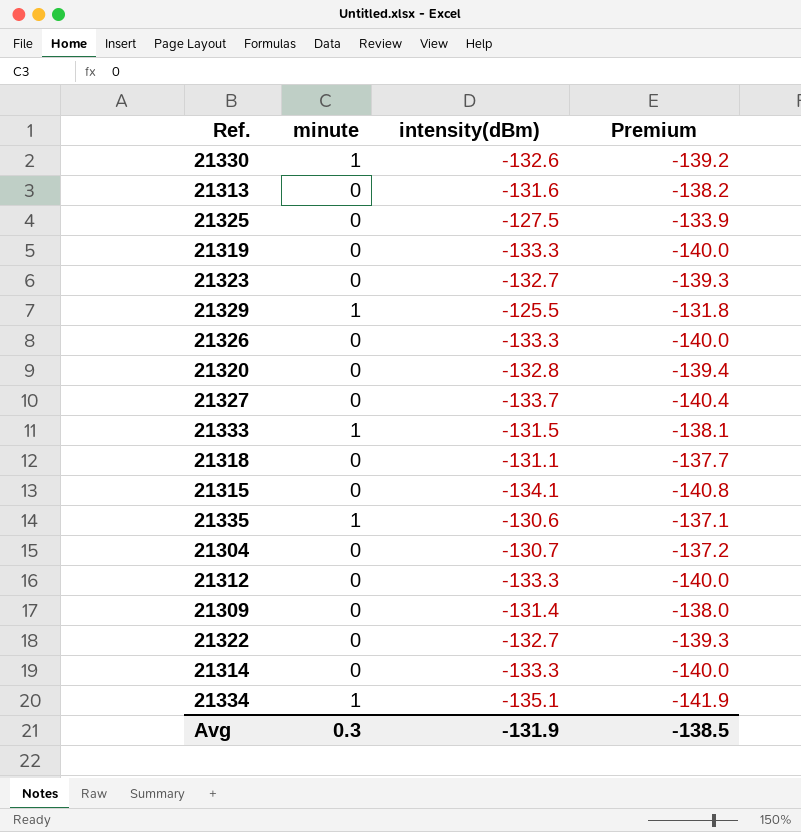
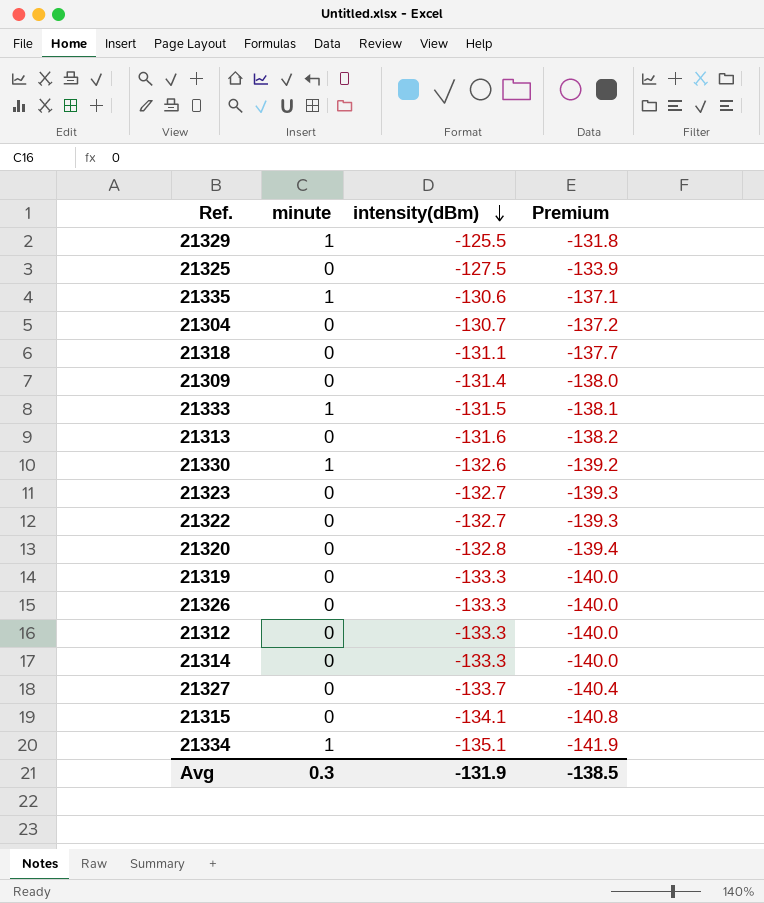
row order: none -> intensity(dBm) descending

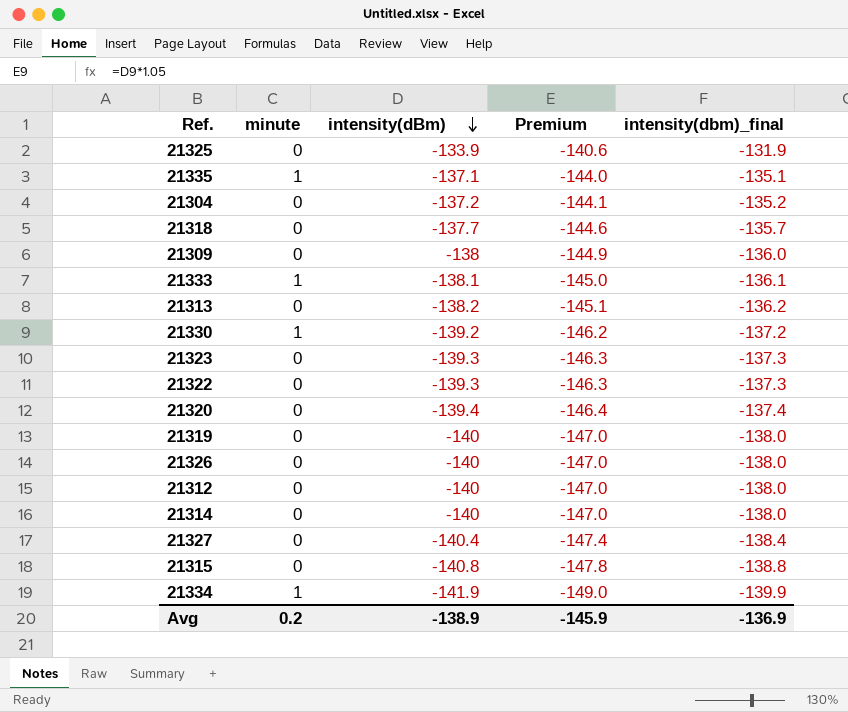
column intensity(dbm)_final | formula: none -> [intensity(dBm)] + 2
row 21329: 1 | -125.5 | -131.8 -> none
21325 | intensity(dBm): -127.5 -> -133.9
21325 | Premium: -133.9 -> -140.6
21335 | intensity(dBm): -130.6 -> -137.1
21335 | Premium: -137.1 -> -144.0
21304 | intensity(dBm): -130.7 -> -137.2
21304 | Premium: -137.2 -> -144.1
21318 | intensity(dBm): -131.1 -> -137.7
21318 | Premium: -137.7 -> -144.6
21309 | intensity(dBm): -131.4 -> -138
21309 | Premium: -138.0 -> -144.9
21333 | intensity(dBm): -131.5 -> -138.1
21333 | Premium: -138.1 -> -145.0
21313 | intensity(dBm): -131.6 -> -138.2
21313 | Premium: -138.2 -> -145.1
21330 | intensity(dBm): -132.6 -> -139.2
21330 | Premium: -139.2 -> -146.2
21323 | intensity(dBm): -132.7 -> -139.3
21323 | Premium: -139.3 -> -146.3
21322 | intensity(dBm): -132.7 -> -139.3
21322 | Premium: -139.3 -> -146.3
21320 | intensity(dBm): -132.8 -> -139.4
21320 | Premium: -139.4 -> -146.4
21319 | intensity(dBm): -133.3 -> -140
21319 | Premium: -140.0 -> -147.0
21326 | intensity(dBm): -133.3 -> -140
21326 | Premium: -140.0 -> -147.0
21312 | intensity(dBm): -133.3 -> -140
21312 | Premium: -140.0 -> -147.0
21314 | intensity(dBm): -133.3 -> -140
21314 | Premium: -140.0 -> -147.0
21327 | intensity(dBm): -133.7 -> -140.4
21327 | Premium: -140.4 -> -147.4
21315 | intensity(dBm): -134.1 -> -140.8
21315 | Premium: -140.8 -> -147.8
21334 | intensity(dBm): -135.1 -> -141.9
21334 | Premium: -141.9 -> -149.0
Avg | minute: 0.3 -> 0.2
Avg | intensity(dBm): -131.9 -> -138.9
Avg | Premium: -138.5 -> -145.9

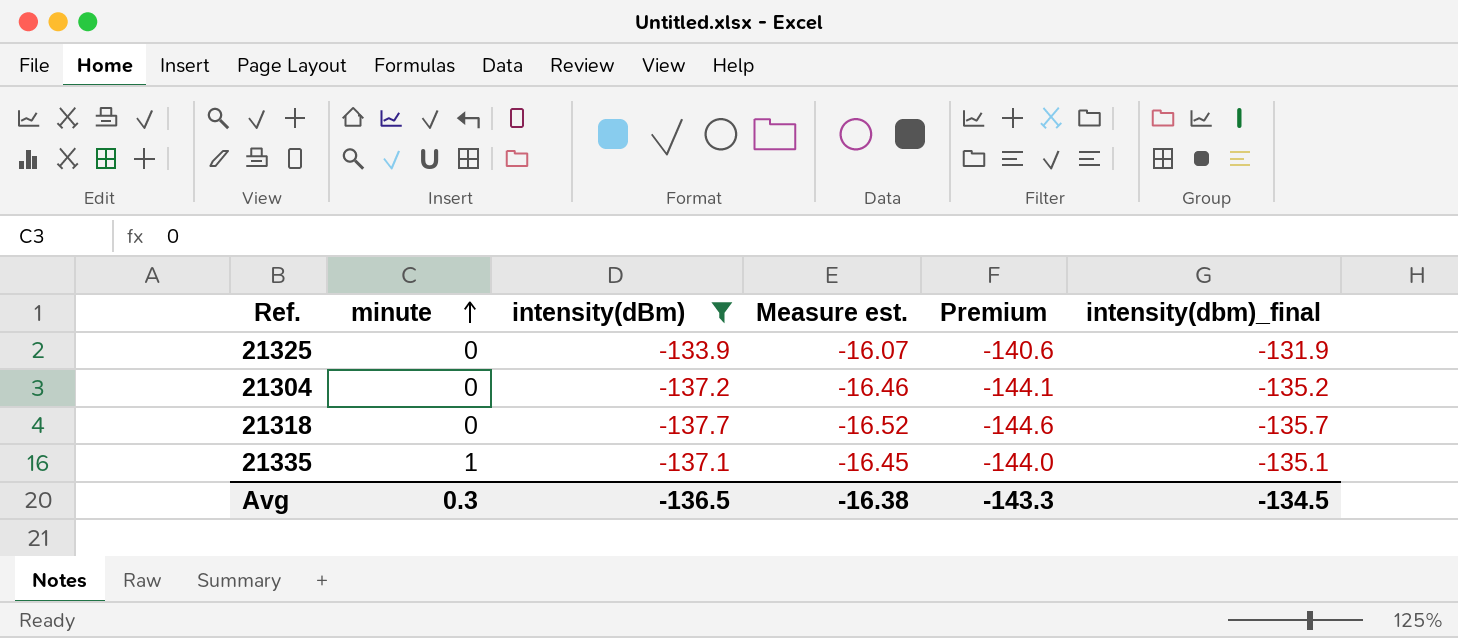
filter: none -> intensity(dBm) >= -137.7
row order: intensity(dBm) descending -> minute ascending
column Measure est. | formula: none -> [intensity(dBm)] * 0.12
Avg | minute: 0.2 -> 0.3
Avg | intensity(dBm): -138.9 -> -136.5
Avg | Premium: -145.9 -> -143.3
Avg | intensity(dbm)_final: -136.9 -> -134.5

